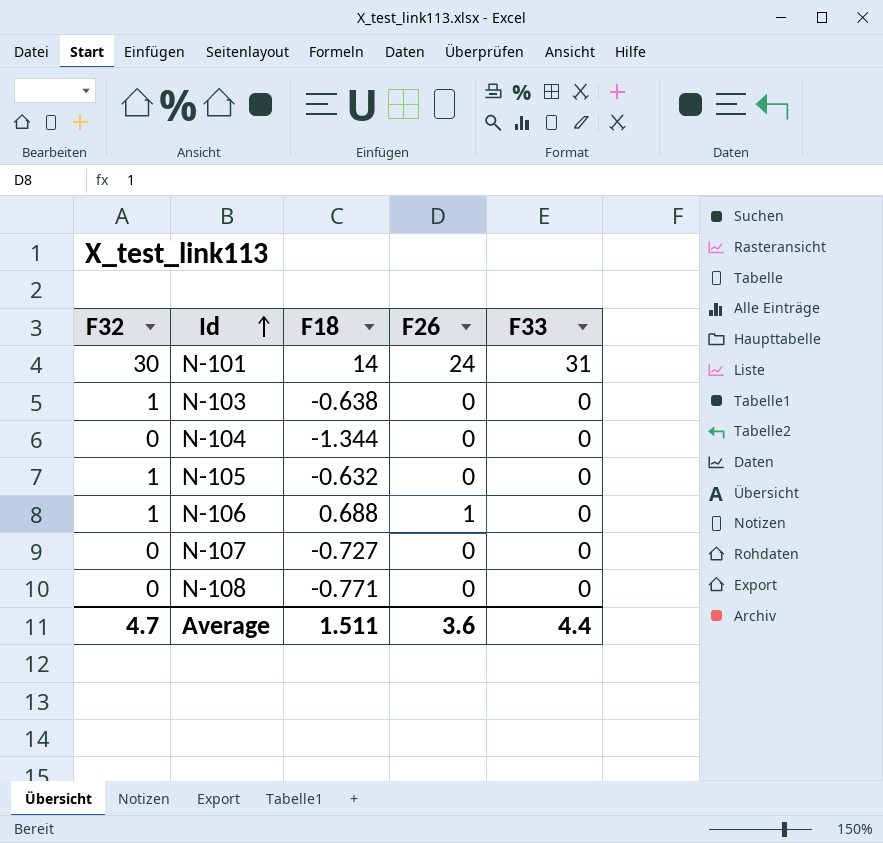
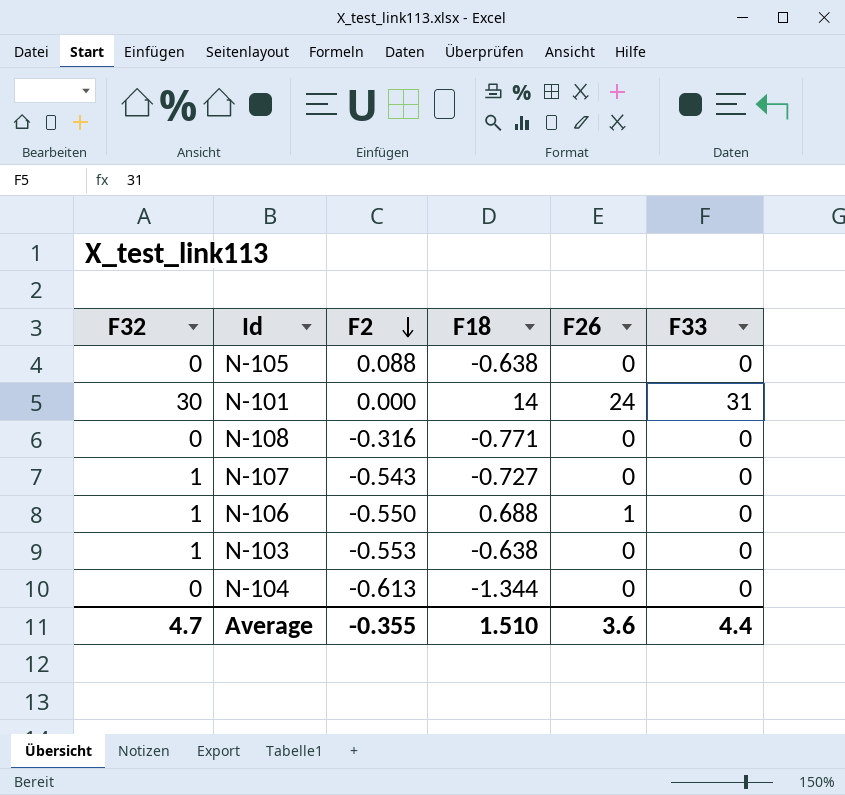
row order: Id ascending -> F2 descending
column F2 | position: none -> 3
N-105 | F32: 1 -> 0
N-105 | F18: -0.632 -> -0.638
N-107 | F32: 0 -> 1
Average | F18: 1.511 -> 1.510

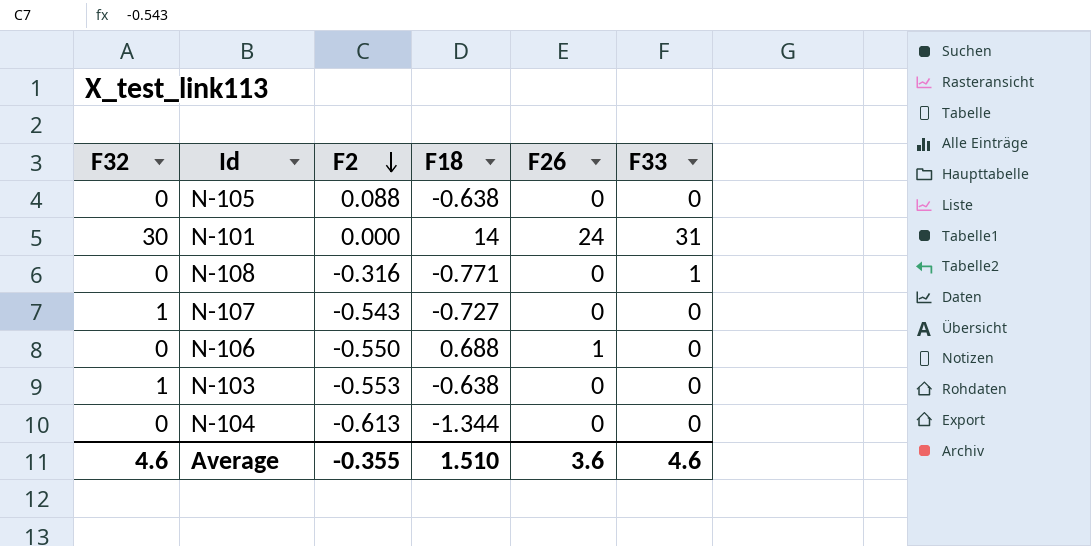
N-108 | F33: 0 -> 1
N-106 | F32: 1 -> 0
Average | F32: 4.7 -> 4.6
Average | F33: 4.4 -> 4.6

